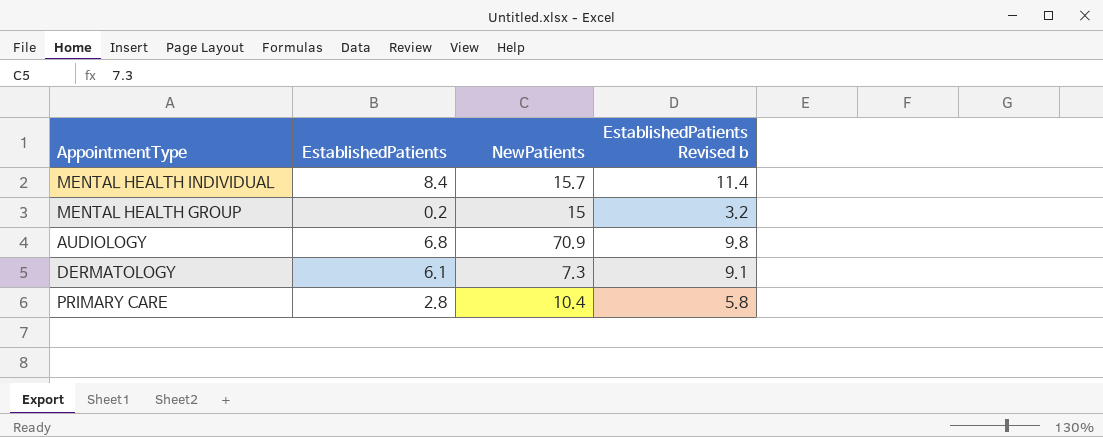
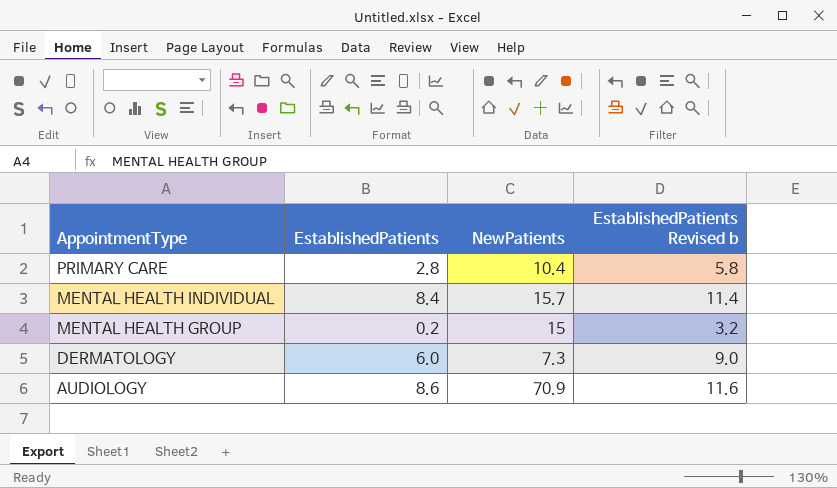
row order: none -> AppointmentType descending
DERMATOLOGY | EstablishedPatients: 6.1 -> 6.0
DERMATOLOGY | EstablishedPatients Revised b: 9.1 -> 9.0
AUDIOLOGY | EstablishedPatients: 6.8 -> 8.6
AUDIOLOGY | EstablishedPatients Revised b: 9.8 -> 11.6

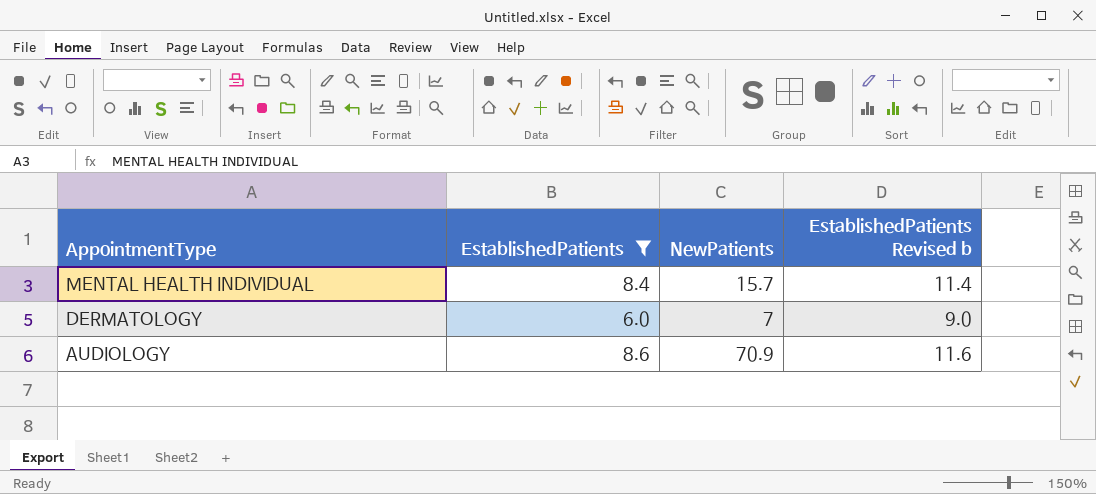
filter: none -> EstablishedPatients >= 6.0
DERMATOLOGY | NewPatients: 7.3 -> 7

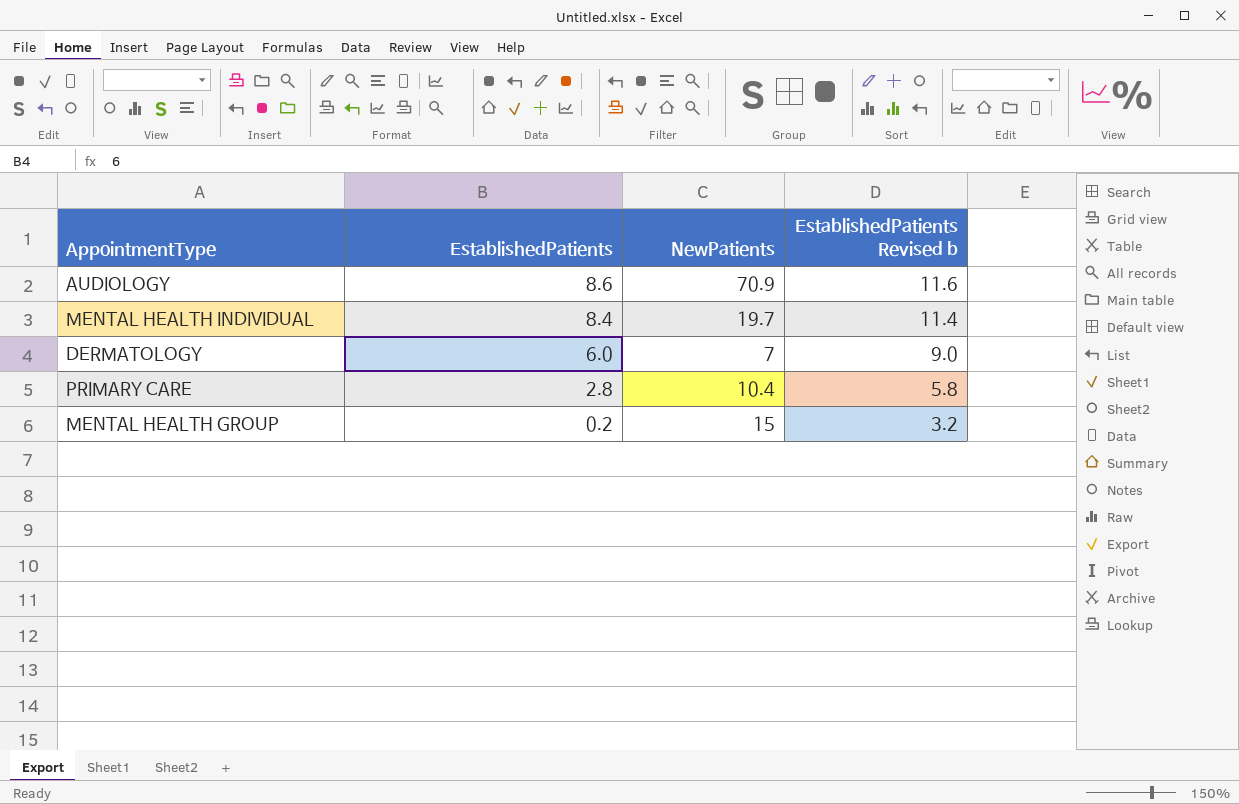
filter: EstablishedPatients >= 6.0 -> none
row order: AppointmentType descending -> EstablishedPatients descending
MENTAL HEALTH INDIVIDUAL | NewPatients: 15.7 -> 19.7

